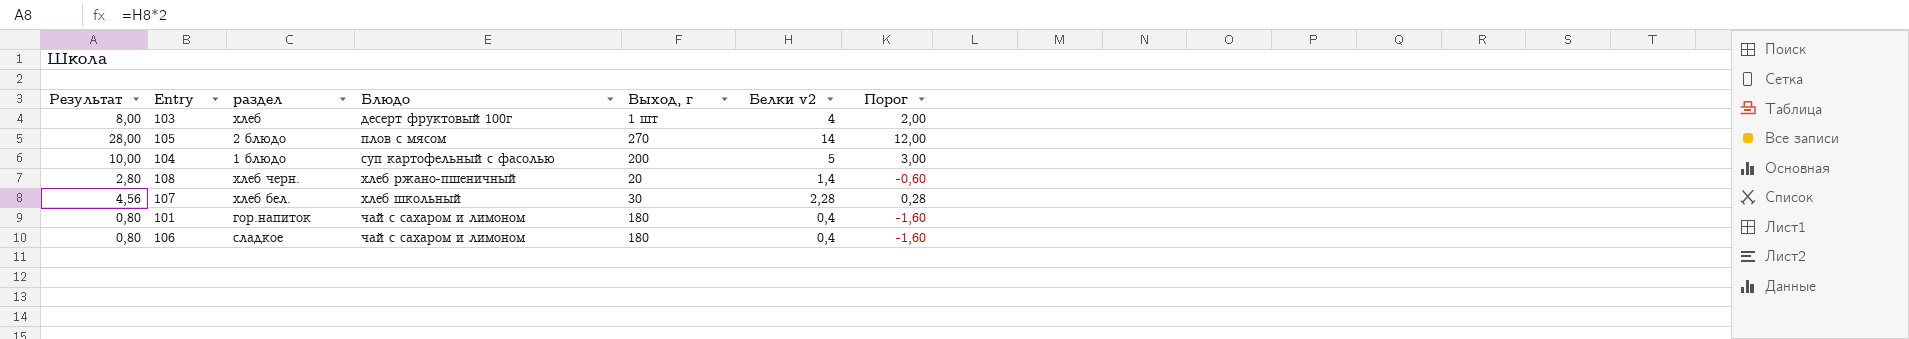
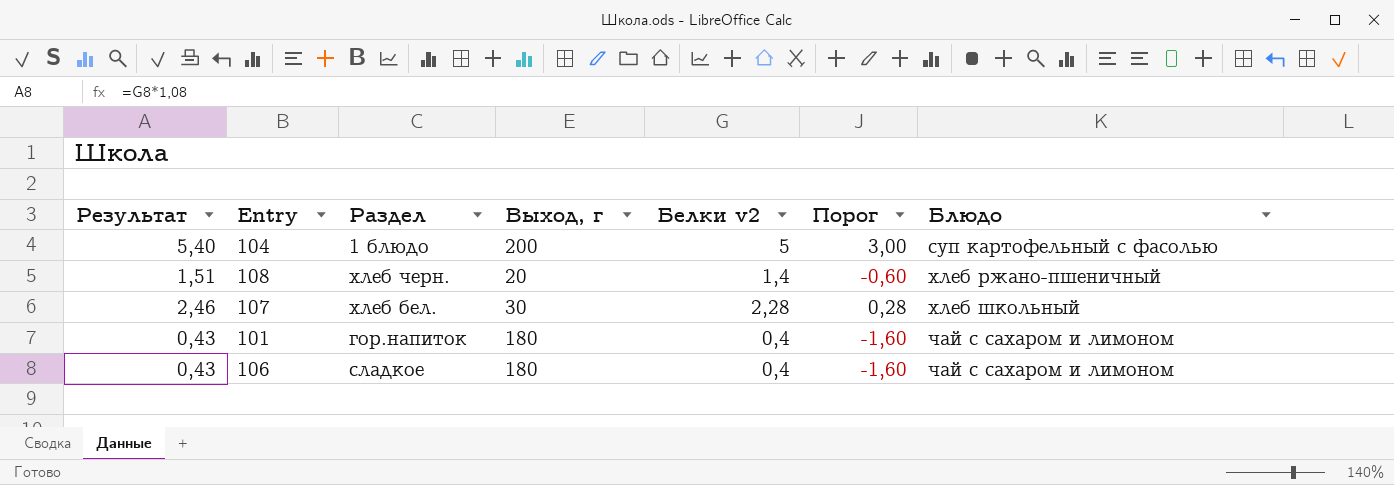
column Результат | formula: [Белки v2] * 2 -> [Белки v2] * 1,08
column name: раздел -> Раздел
column Блюдо | position: 4 -> 7
row 103: 8,00 | хлеб | десерт фруктовый 100г | 1 шт | 4 | 2,00 -> none
row 105: 28,00 | 2 блюдо | плов с мясом | 270 | 14 | 12,00 -> none

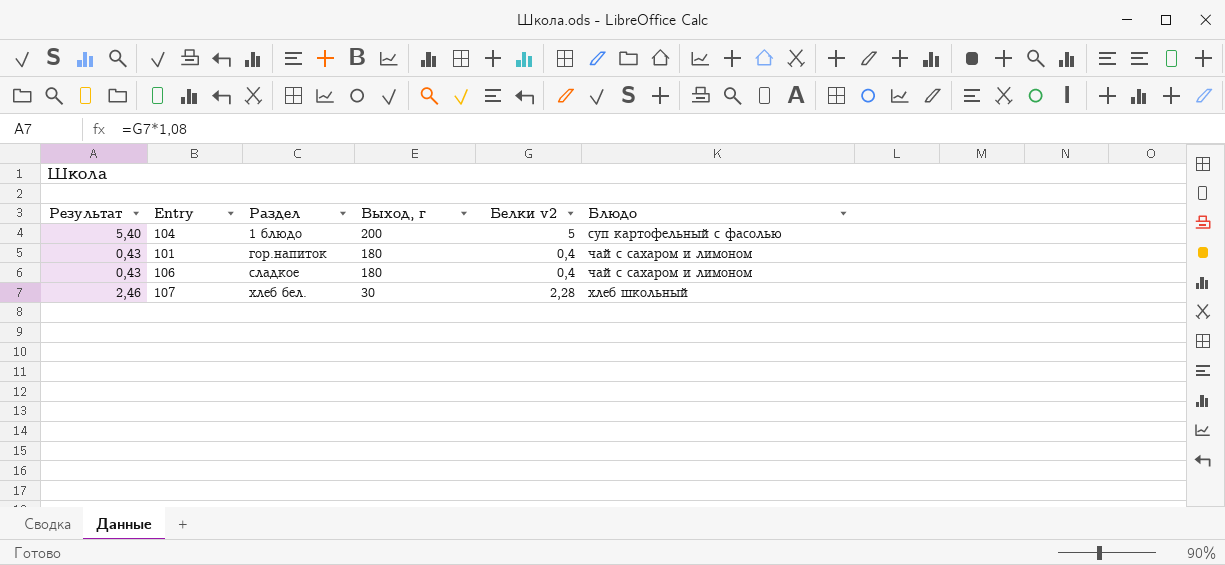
row order: Блюдо ascending -> Раздел ascending
column Порог | formula: [Белки v2] - 2 -> none
row 108: 1,51 | хлеб черн. | 20 | 1,4 | -0,60 | хлеб ржано-пшеничный -> none

